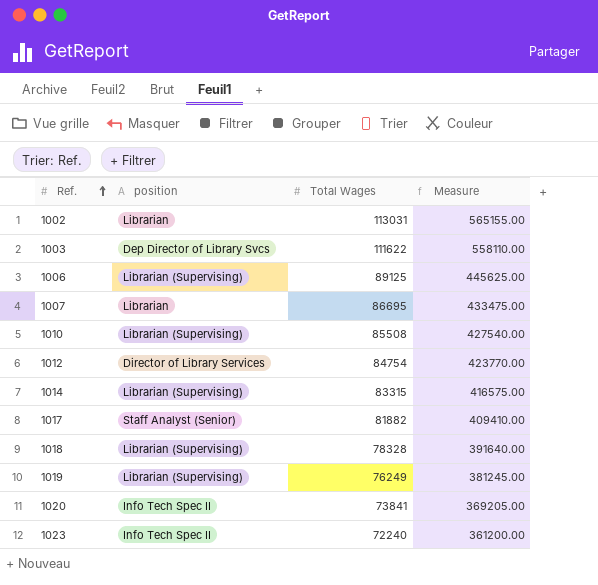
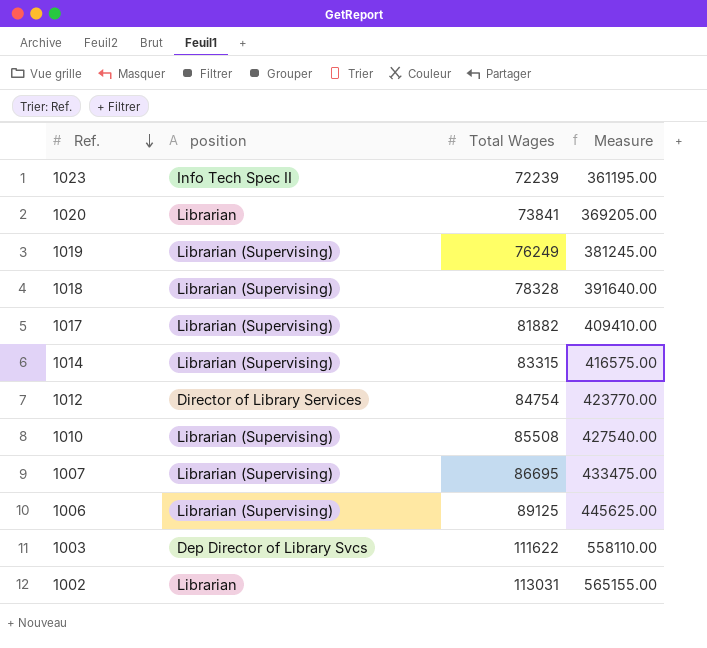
row order: Ref. ascending -> Ref. descending
1023 | Total Wages: 72240 -> 72239
1023 | Measure: 361200.00 -> 361195.00
1020 | position: Info Tech Spec II -> Librarian
1017 | position: Staff Analyst (Senior) -> Librarian (Supervising)
1007 | position: Librarian -> Librarian (Supervising)

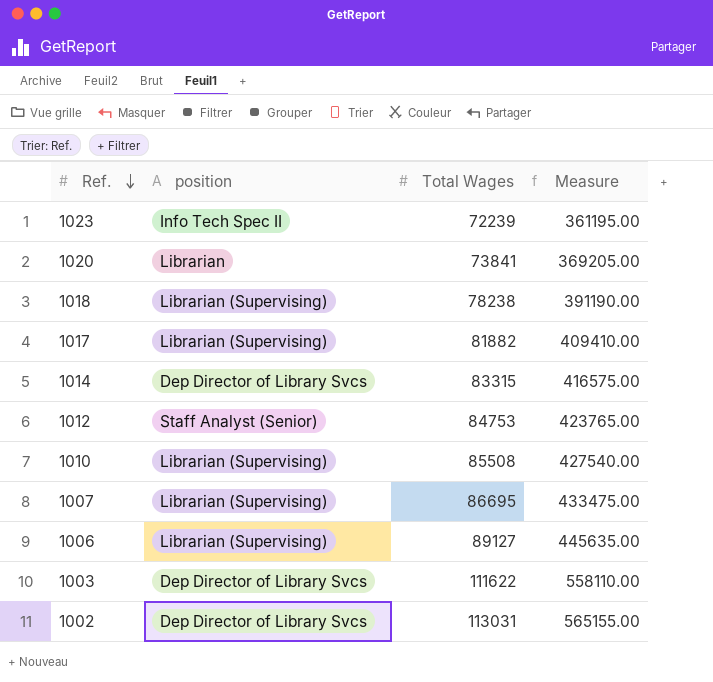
row 1019: Librarian (Supervising) | 76249 | 381245.00 -> none
1018 | Total Wages: 78328 -> 78238
1018 | Measure: 391640.00 -> 391190.00
1014 | position: Librarian (Supervising) -> Dep Director of Library Svcs
1012 | position: Director of Library Services -> Staff Analyst (Senior)
1012 | Total Wages: 84754 -> 84753
1012 | Measure: 423770.00 -> 423765.00
1006 | Total Wages: 89125 -> 89127
1006 | Measure: 445625.00 -> 445635.00
1002 | position: Librarian -> Dep Director of Library Svcs

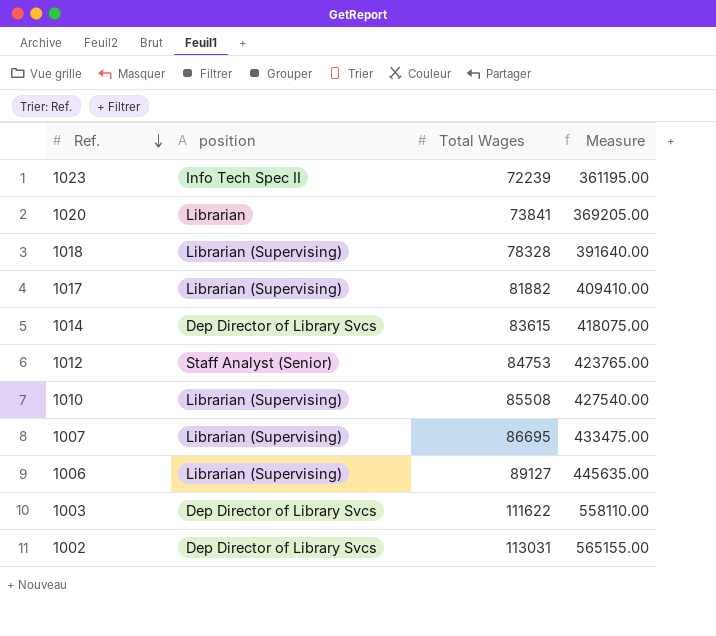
1018 | Total Wages: 78238 -> 78328
1018 | Measure: 391190.00 -> 391640.00
1014 | Total Wages: 83315 -> 83615
1014 | Measure: 416575.00 -> 418075.00

